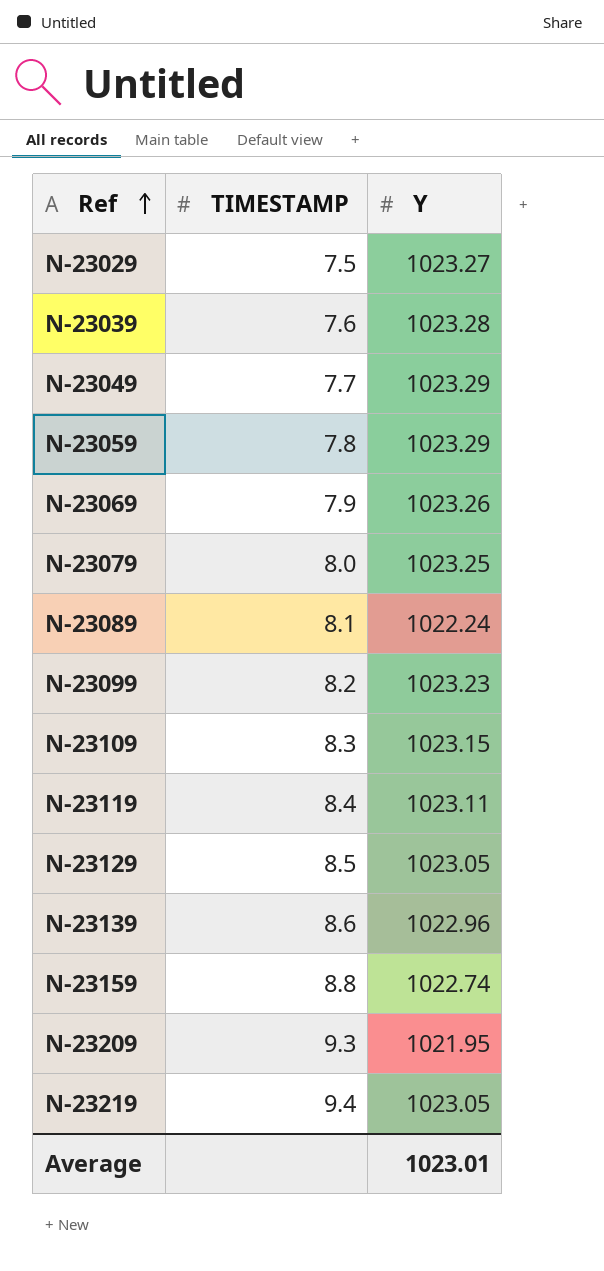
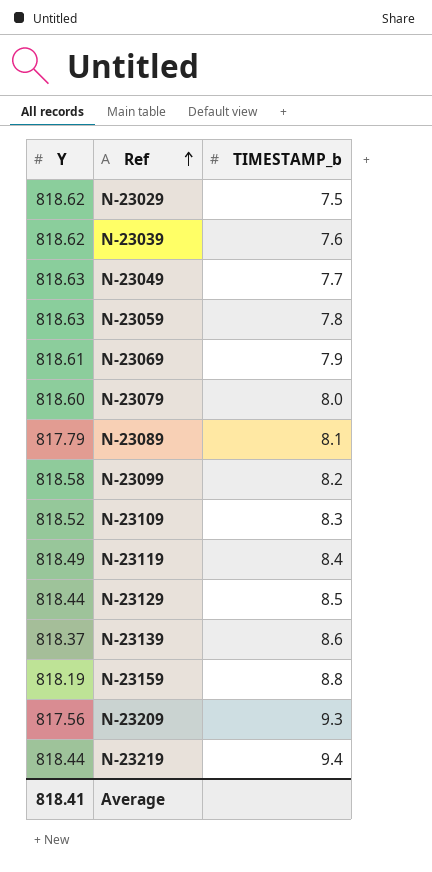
column Y | position: 3 -> 1
column name: TIMESTAMP -> TIMESTAMP_b
N-23029 | Y: 1023.27 -> 818.62
N-23039 | Y: 1023.28 -> 818.62
N-23049 | Y: 1023.29 -> 818.63
N-23059 | Y: 1023.29 -> 818.63
N-23069 | Y: 1023.26 -> 818.61
N-23079 | Y: 1023.25 -> 818.60
N-23089 | Y: 1022.24 -> 817.79
N-23099 | Y: 1023.23 -> 818.58
N-23109 | Y: 1023.15 -> 818.52
N-23119 | Y: 1023.11 -> 818.49
N-23129 | Y: 1023.05 -> 818.44
N-23139 | Y: 1022.96 -> 818.37
N-23159 | Y: 1022.74 -> 818.19
N-23209 | Y: 1021.95 -> 817.56
N-23219 | Y: 1023.05 -> 818.44
Average | Y: 1023.01 -> 818.41

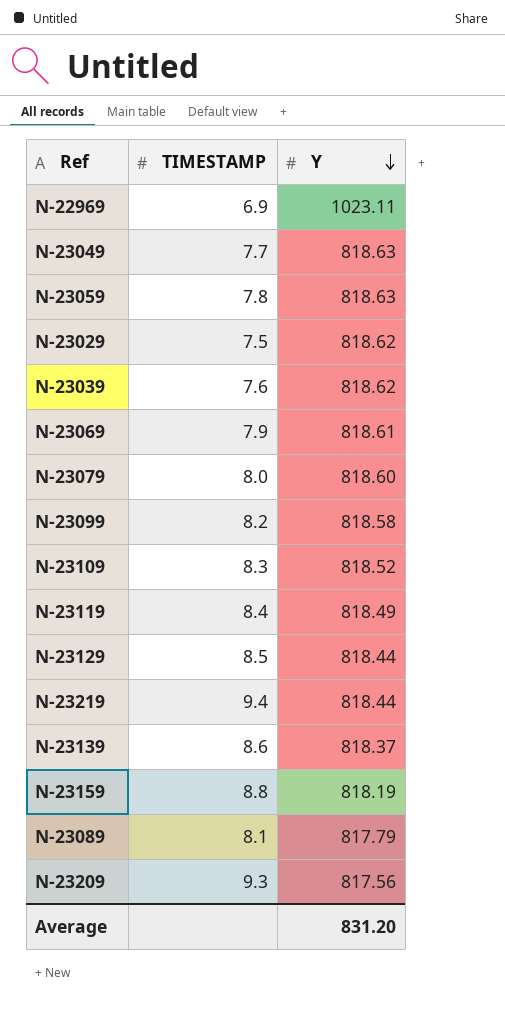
row order: Ref ascending -> Y descending
column name: TIMESTAMP_b -> TIMESTAMP
column Y | position: 1 -> 3
row N-22969: none -> 6.9 | 1023.11
Average | Y: 818.41 -> 831.20

